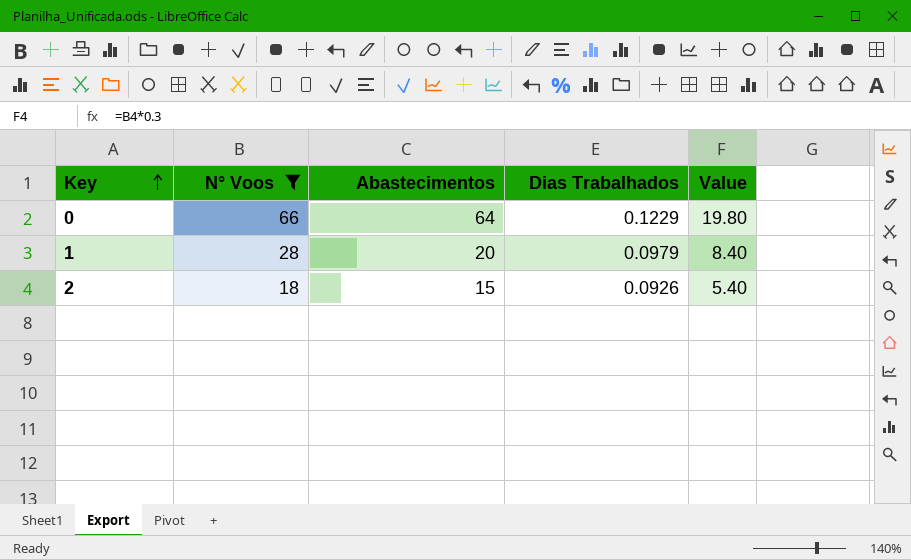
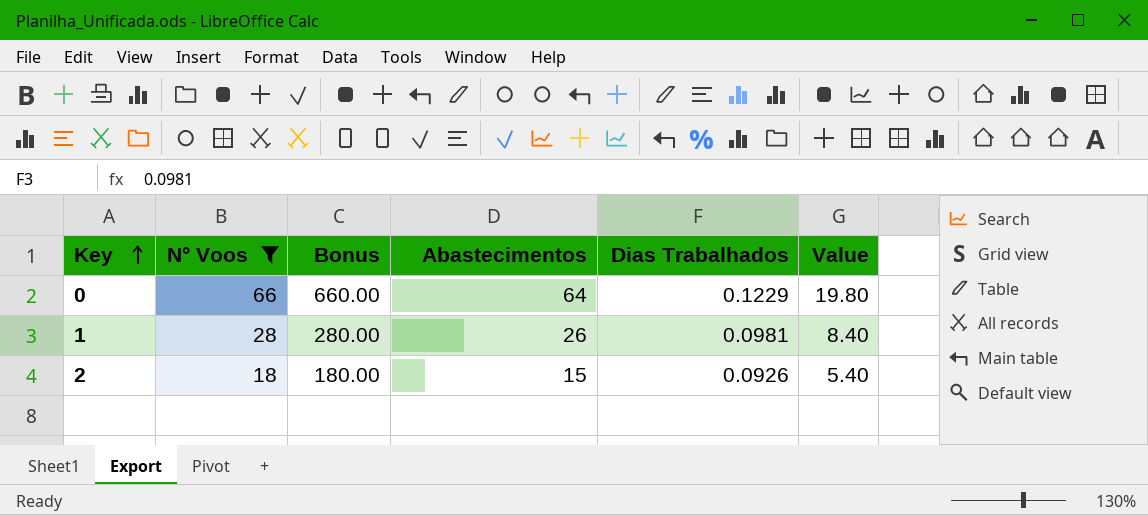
column Bonus | formula: none -> [N° Voos] * 10
1 | Abastecimentos: 20 -> 26
1 | Dias Trabalhados: 0.0979 -> 0.0981

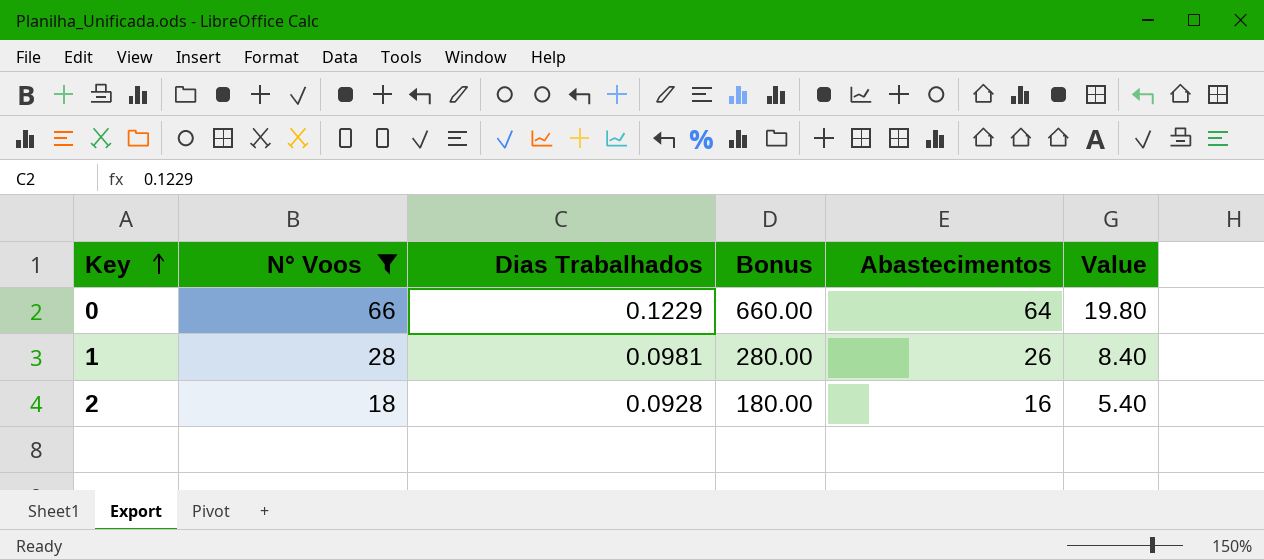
column Dias Trabalhados | position: 5 -> 3
2 | Dias Trabalhados: 0.0926 -> 0.0928
2 | Abastecimentos: 15 -> 16

